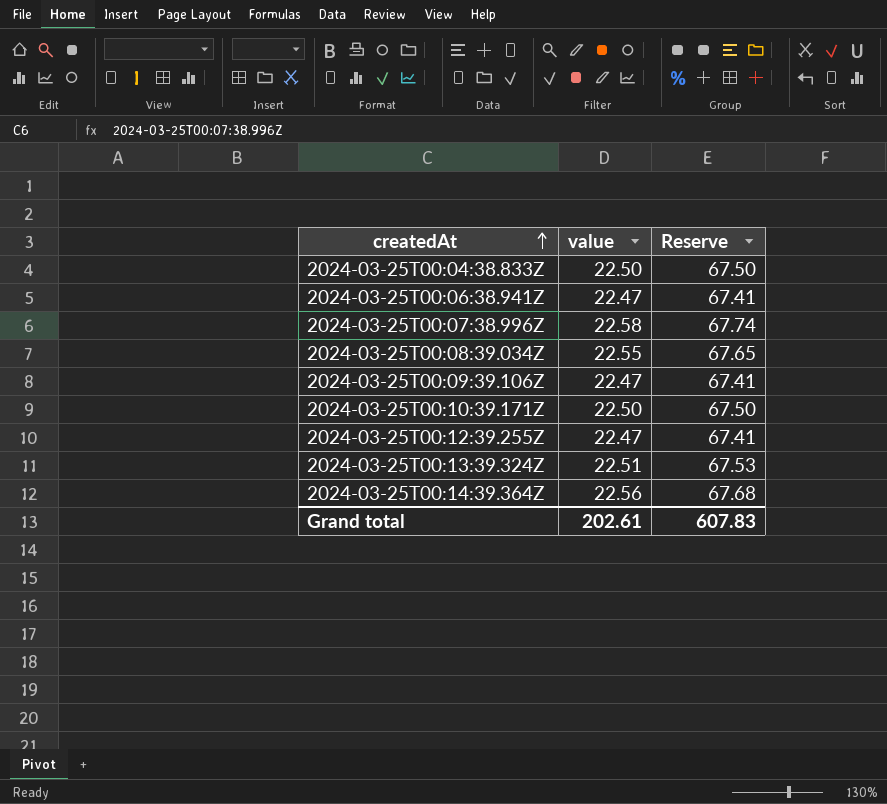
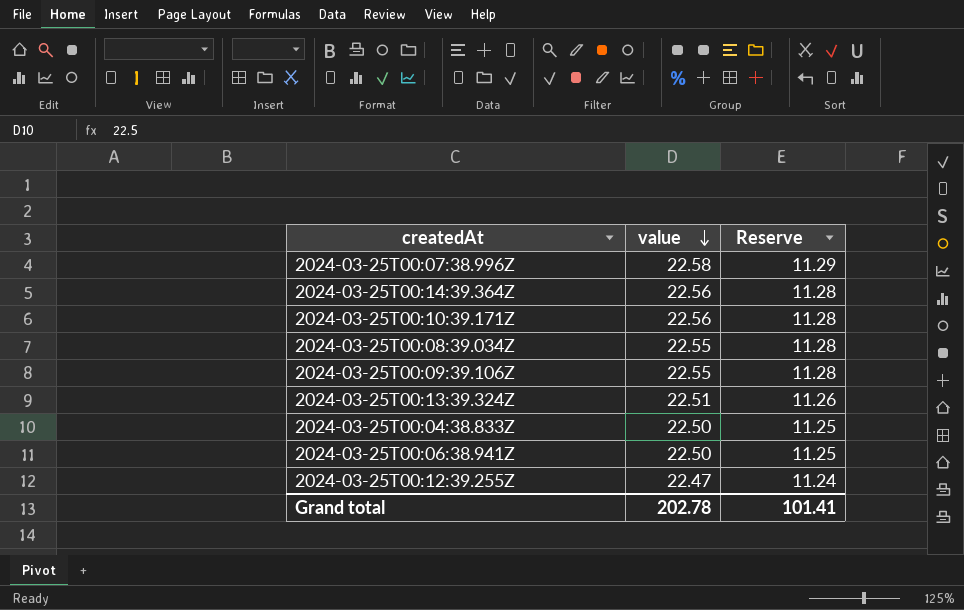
row order: createdAt ascending -> value descending
column Reserve | formula: [value] * 3 -> [value] * 0.5
2024-03-25T00:10:39.171Z | value: 22.50 -> 22.56
2024-03-25T00:09:39.106Z | value: 22.47 -> 22.55
2024-03-25T00:06:38.941Z | value: 22.47 -> 22.50
Grand total | value: 202.61 -> 202.78
Grand total | Reserve: 607.83 -> 101.41

